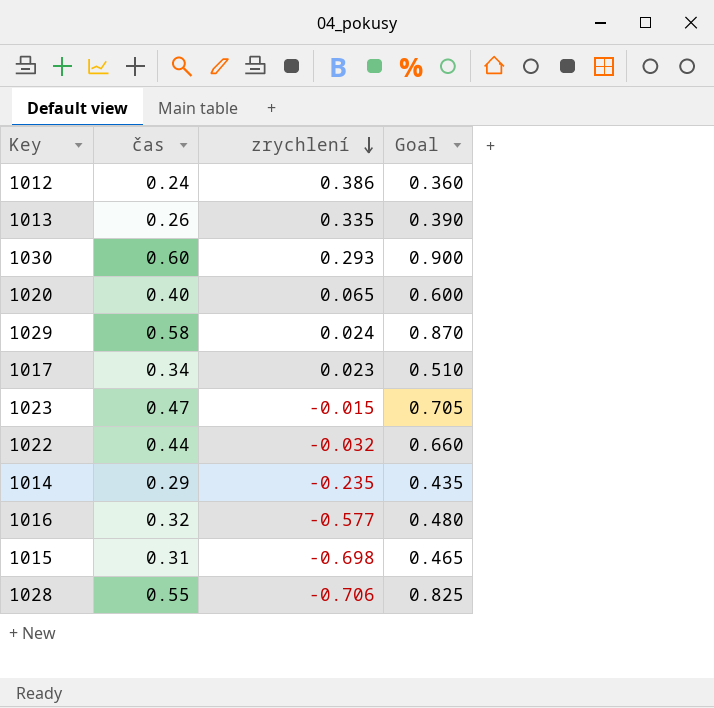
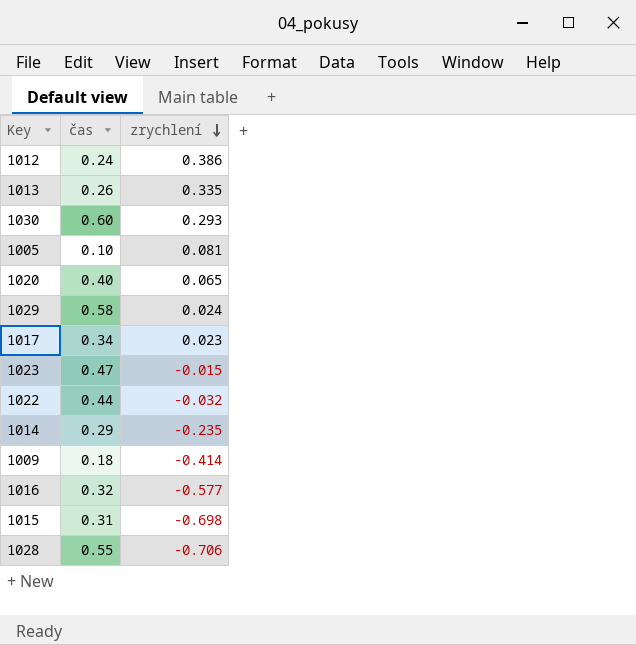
column Goal | formula: [čas] * 1.5 -> none
row 1005: none -> 0.10 | 0.081
row 1009: none -> 0.18 | -0.414

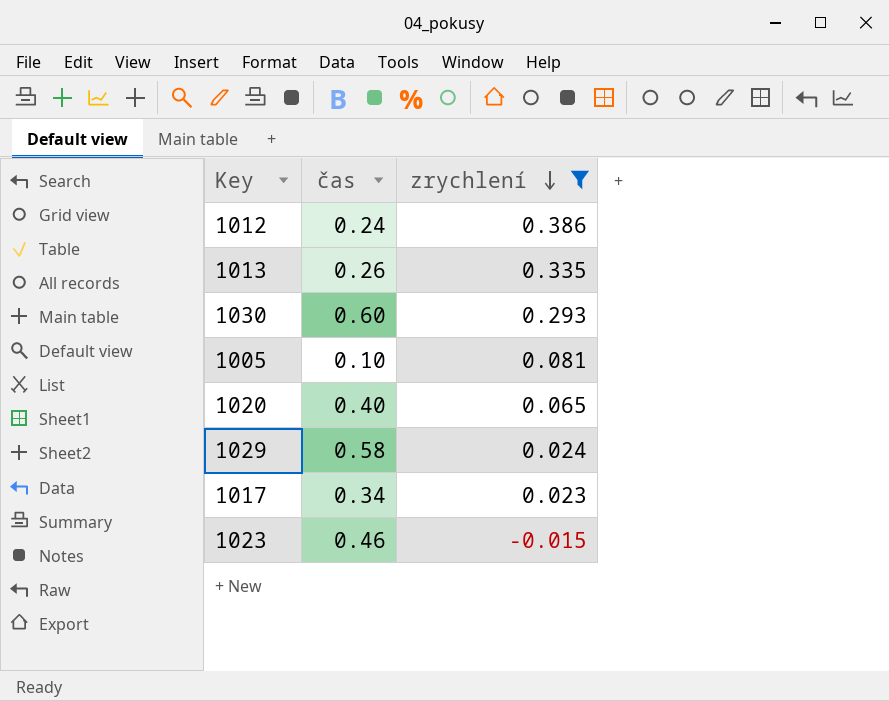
filter: none -> zrychlení >= -0.015
1023 | čas: 0.47 -> 0.46

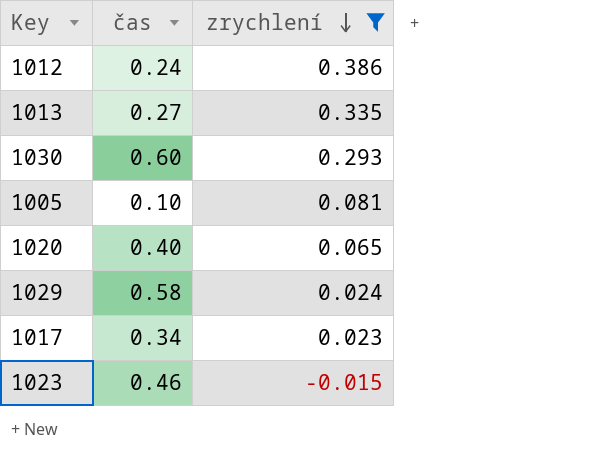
1013 | čas: 0.26 -> 0.27

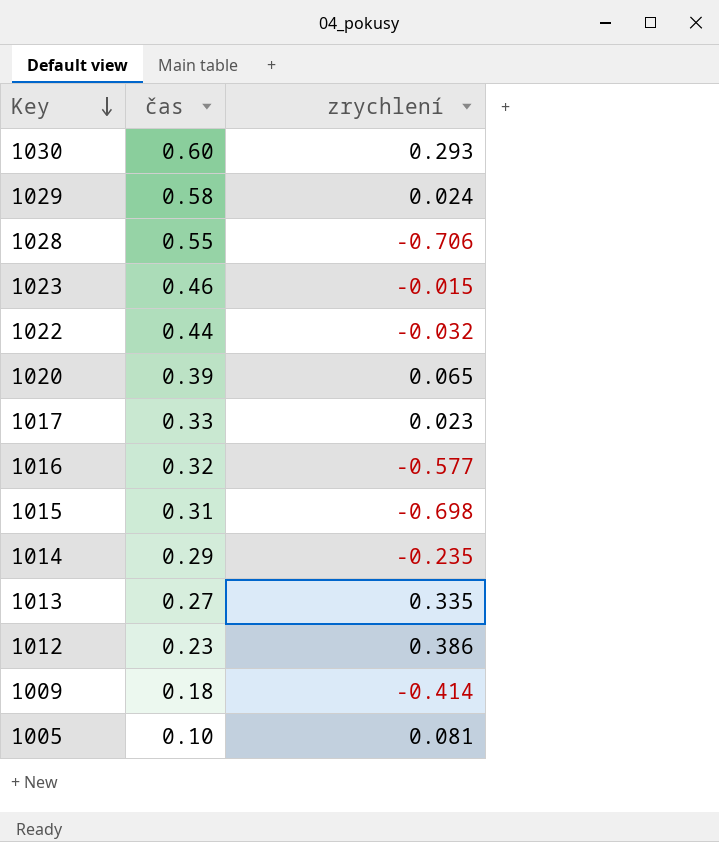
filter: zrychlení >= -0.015 -> none
row order: zrychlení descending -> Key descending
1020 | čas: 0.40 -> 0.39
1017 | čas: 0.34 -> 0.33
1012 | čas: 0.24 -> 0.23

